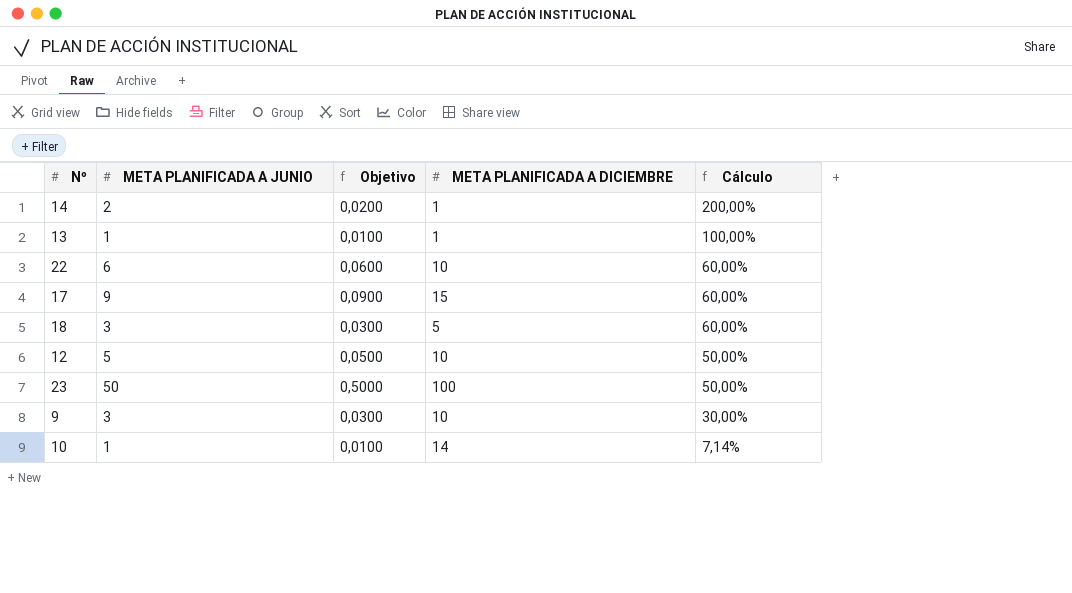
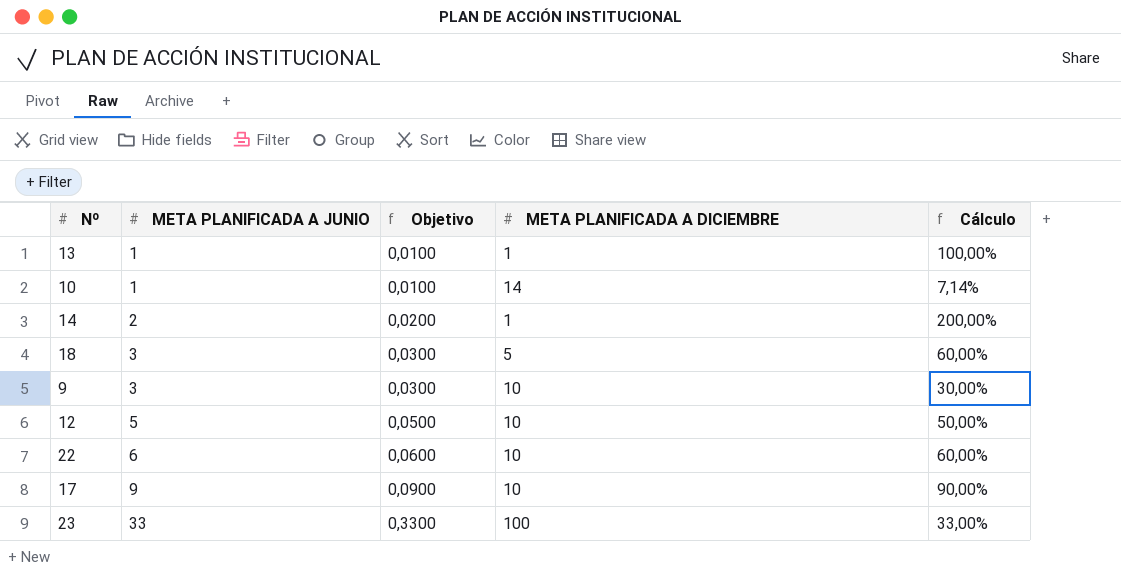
row order: Cálculo descending -> META PLANIFICADA A JUNIO ascending
17 | META PLANIFICADA A DICIEMBRE: 15 -> 10
17 | Cálculo: 60,00% -> 90,00%
23 | META PLANIFICADA A JUNIO: 50 -> 33
23 | Objetivo: 0,5000 -> 0,3300
23 | Cálculo: 50,00% -> 33,00%

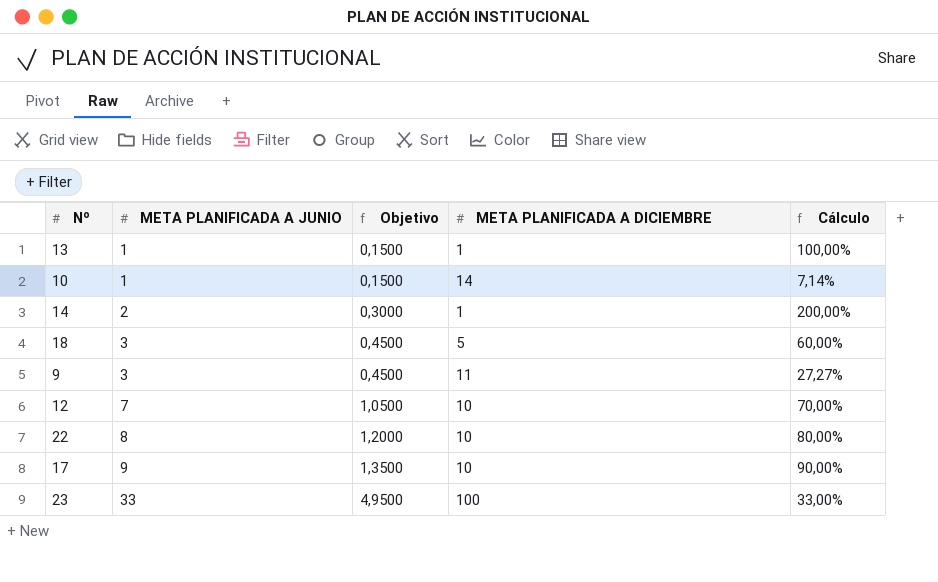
column Objetivo | formula: [META PLANIFICADA A JUNIO] * 0,01 -> [META PLANIFICADA A JUNIO] * 0,15
9 | META PLANIFICADA A DICIEMBRE: 10 -> 11
9 | Cálculo: 30,00% -> 27,27%
12 | META PLANIFICADA A JUNIO: 5 -> 7
12 | Cálculo: 50,00% -> 70,00%
22 | META PLANIFICADA A JUNIO: 6 -> 8
22 | Cálculo: 60,00% -> 80,00%

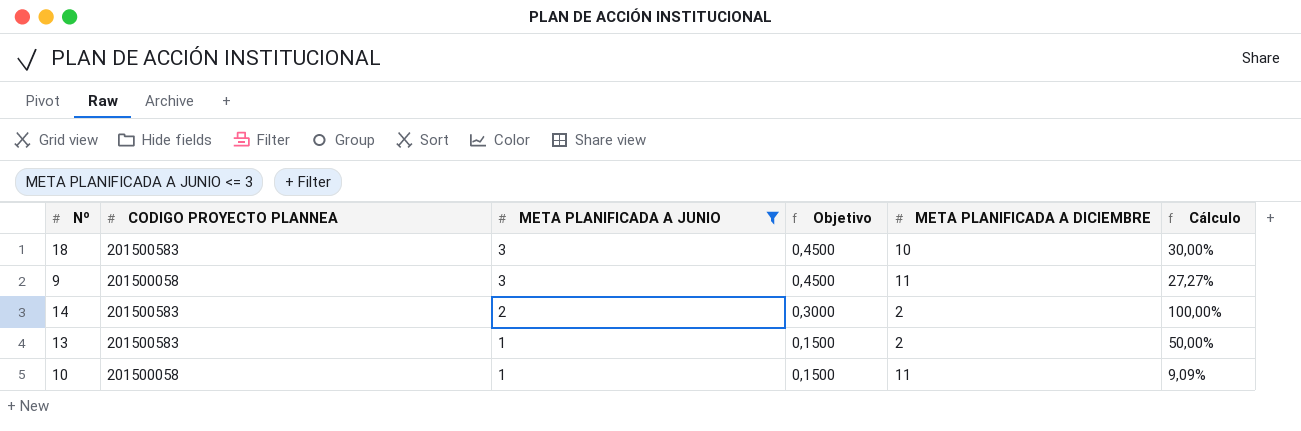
filter: none -> META PLANIFICADA A JUNIO <= 3
row order: META PLANIFICADA A JUNIO ascending -> META PLANIFICADA A JUNIO descending
column CODIGO PROYECTO PLANNEA | position: none -> 2
18 | META PLANIFICADA A DICIEMBRE: 5 -> 10
18 | Cálculo: 60,00% -> 30,00%
14 | META PLANIFICADA A DICIEMBRE: 1 -> 2
14 | Cálculo: 200,00% -> 100,00%
13 | META PLANIFICADA A DICIEMBRE: 1 -> 2
13 | Cálculo: 100,00% -> 50,00%
10 | META PLANIFICADA A DICIEMBRE: 14 -> 11
10 | Cálculo: 7,14% -> 9,09%

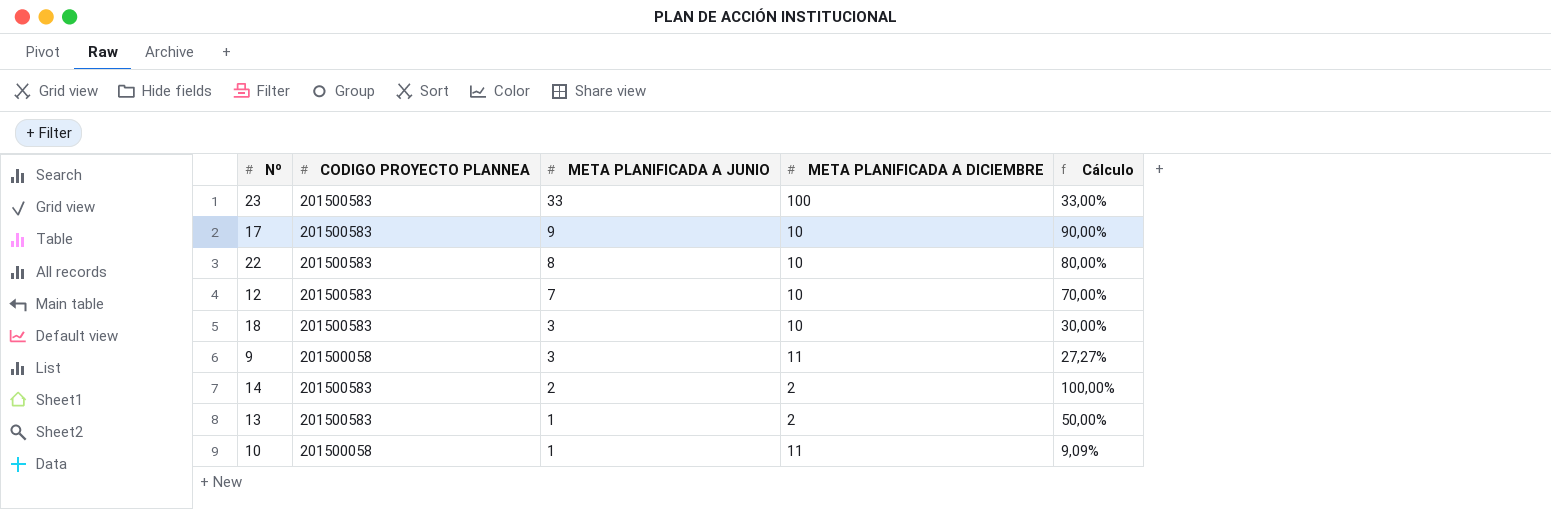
filter: META PLANIFICADA A JUNIO <= 3 -> none
column Objetivo | formula: [META PLANIFICADA A JUNIO] * 0,15 -> none

